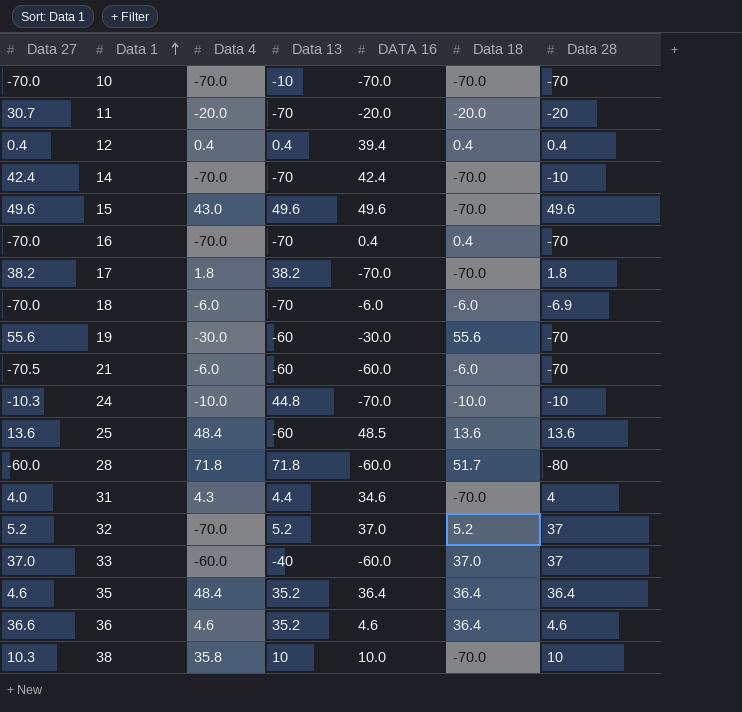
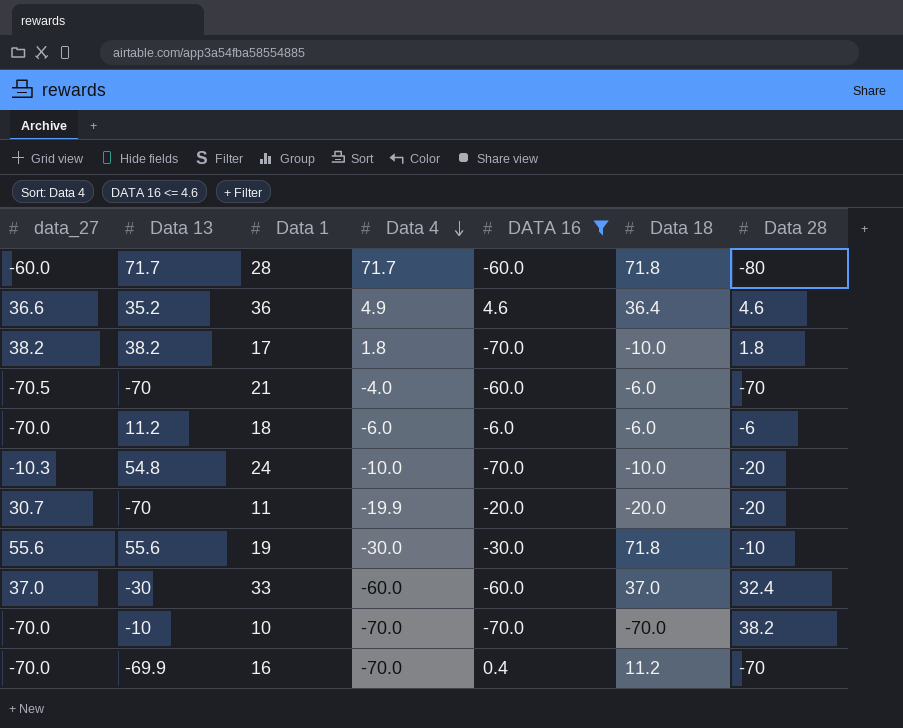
filter: none -> DATA 16 <= 4.6
row order: Data 1 ascending -> Data 4 descending
column name: Data 27 -> data_27
column Data 13 | position: 4 -> 2
28 | Data 13: 71.8 -> 71.7
28 | Data 4: 71.8 -> 71.7
28 | Data 18: 51.7 -> 71.8
36 | Data 4: 4.6 -> 4.9
17 | Data 18: -70.0 -> -10.0
21 | Data 13: -60 -> -70
21 | Data 4: -6.0 -> -4.0
18 | Data 13: -70 -> 11.2
18 | Data 28: -6.9 -> -6
24 | Data 13: 44.8 -> 54.8
24 | Data 28: -10 -> -20
11 | Data 4: -20.0 -> -19.9
19 | Data 13: -60 -> 55.6
19 | Data 18: 55.6 -> 71.8
19 | Data 28: -70 -> -10
33 | Data 13: -40 -> -30
33 | Data 28: 37 -> 32.4
10 | Data 28: -70 -> 38.2
16 | Data 13: -70 -> -69.9
16 | Data 18: 0.4 -> 11.2

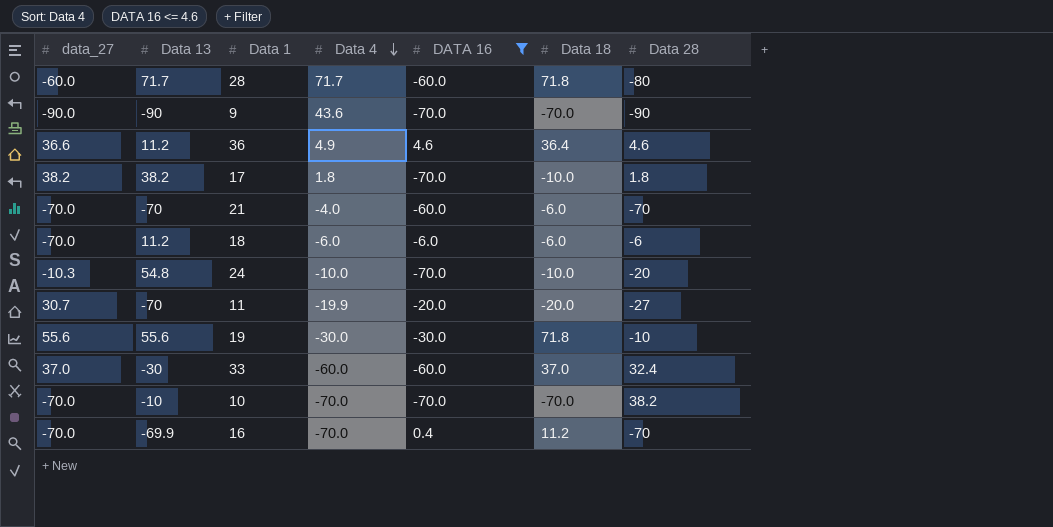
row 9: none -> -90.0 | -90 | 43.6 | -70.0 | -70.0 | -90
36 | Data 13: 35.2 -> 11.2
21 | data_27: -70.5 -> -70.0
11 | Data 28: -20 -> -27

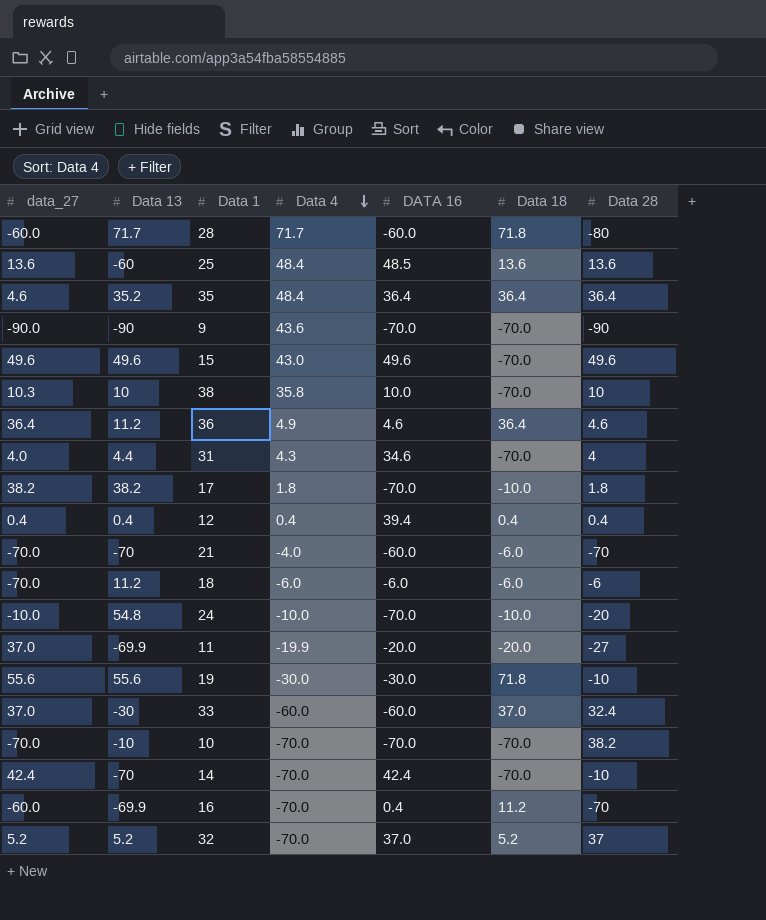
filter: DATA 16 <= 4.6 -> none
36 | data_27: 36.6 -> 36.4
24 | data_27: -10.3 -> -10.0
11 | data_27: 30.7 -> 37.0
11 | Data 13: -70 -> -69.9
16 | data_27: -70.0 -> -60.0

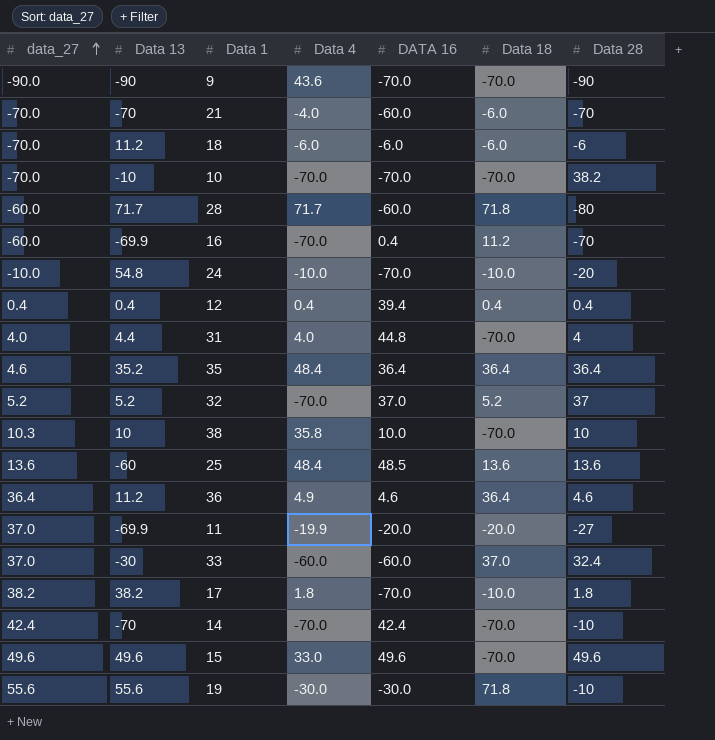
row order: Data 4 descending -> data_27 ascending
31 | Data 4: 4.3 -> 4.0
31 | DATA 16: 34.6 -> 44.8
15 | Data 4: 43.0 -> 33.0

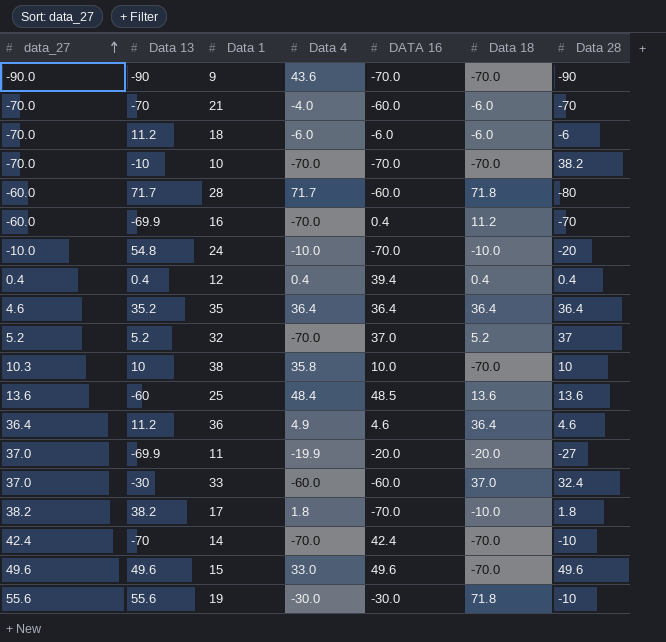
row 31: 4.0 | 4.4 | 4.0 | 44.8 | -70.0 | 4 -> none
35 | Data 4: 48.4 -> 36.4

